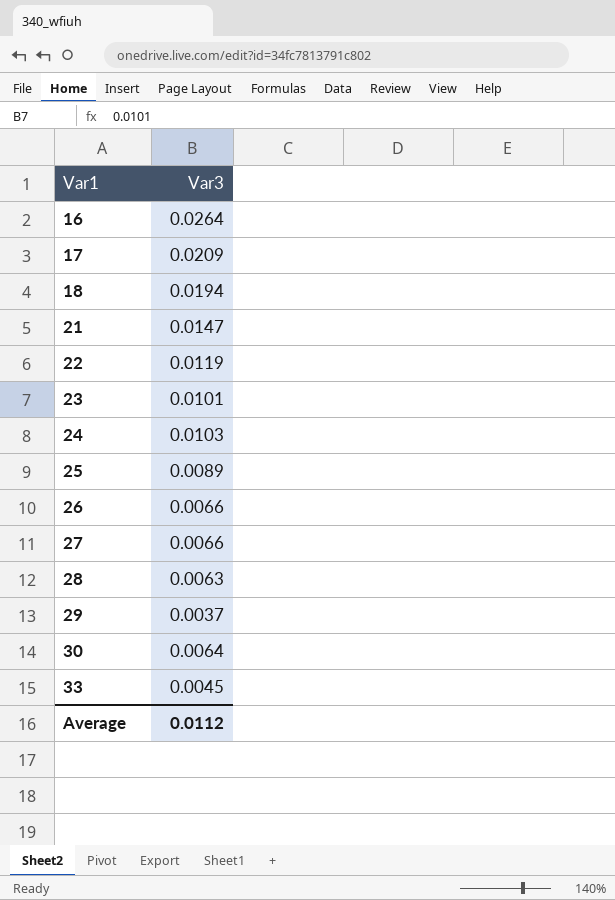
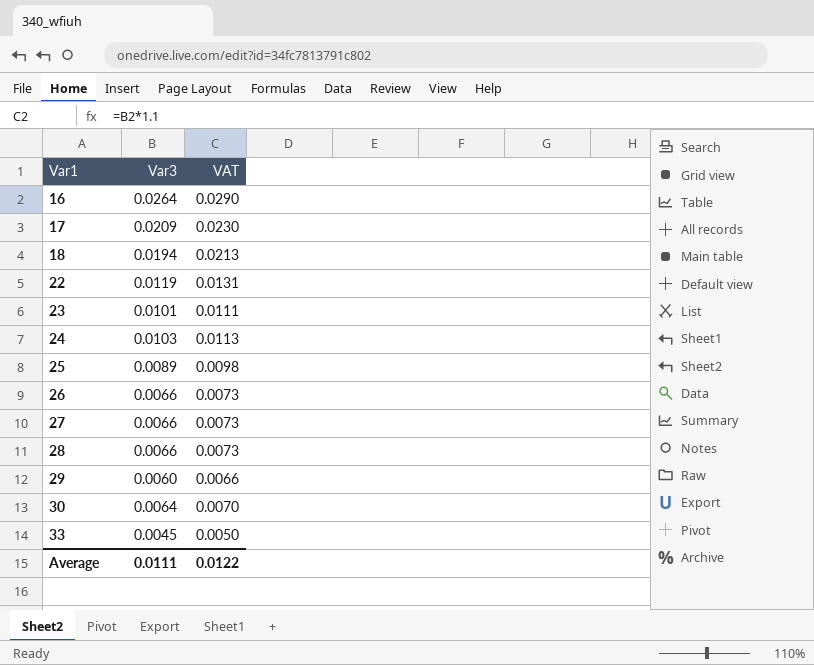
column VAT | formula: none -> [Var3] * 1.1
row 21: 0.0147 -> none
28 | Var3: 0.0063 -> 0.0066
29 | Var3: 0.0037 -> 0.0060
Average | Var3: 0.0112 -> 0.0111

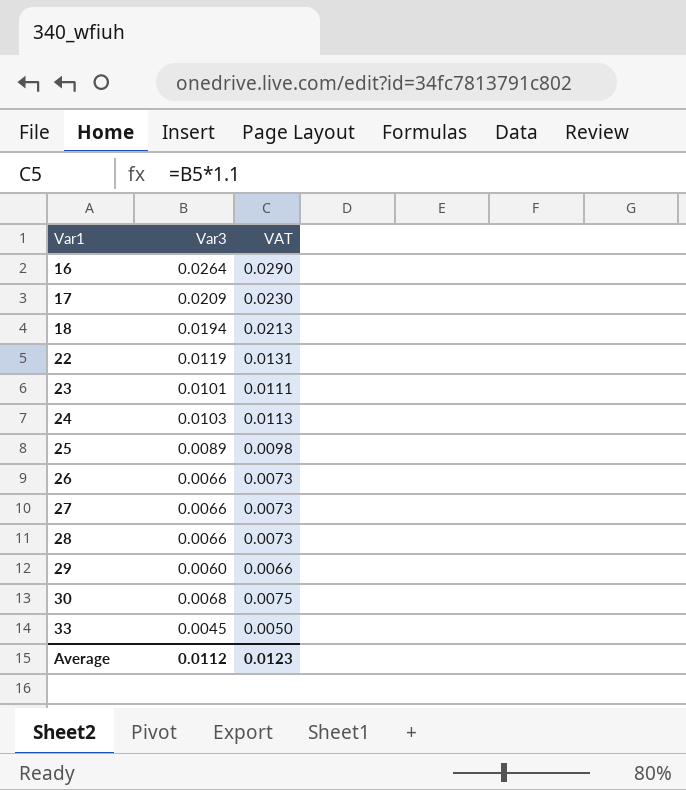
30 | Var3: 0.0064 -> 0.0068
30 | VAT: 0.0070 -> 0.0075
Average | Var3: 0.0111 -> 0.0112
Average | VAT: 0.0122 -> 0.0123

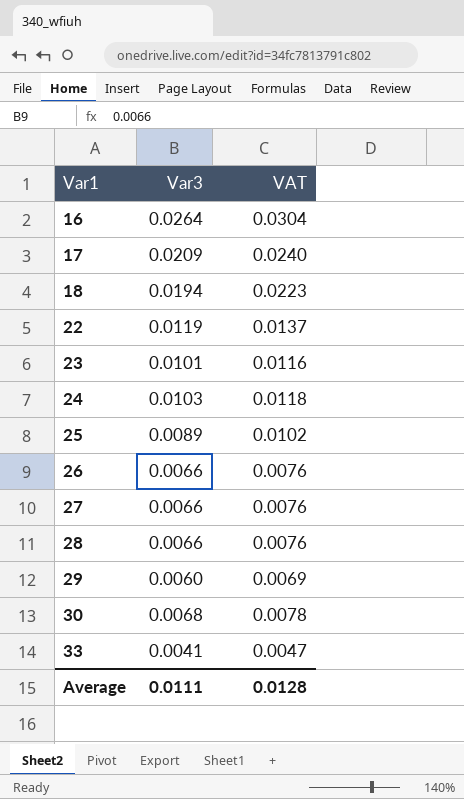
column VAT | formula: [Var3] * 1.1 -> [Var3] * 1.15
33 | Var3: 0.0045 -> 0.0041
Average | Var3: 0.0112 -> 0.0111
Average | VAT: 0.0123 -> 0.0128

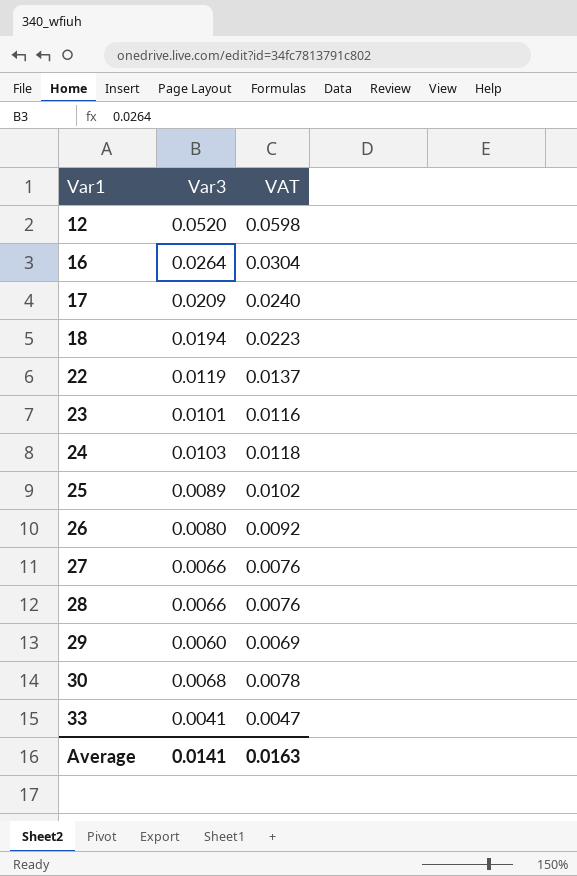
row 12: none -> 0.0520 | 0.0598
26 | Var3: 0.0066 -> 0.0080
26 | VAT: 0.0076 -> 0.0092
Average | Var3: 0.0111 -> 0.0141
Average | VAT: 0.0128 -> 0.0163

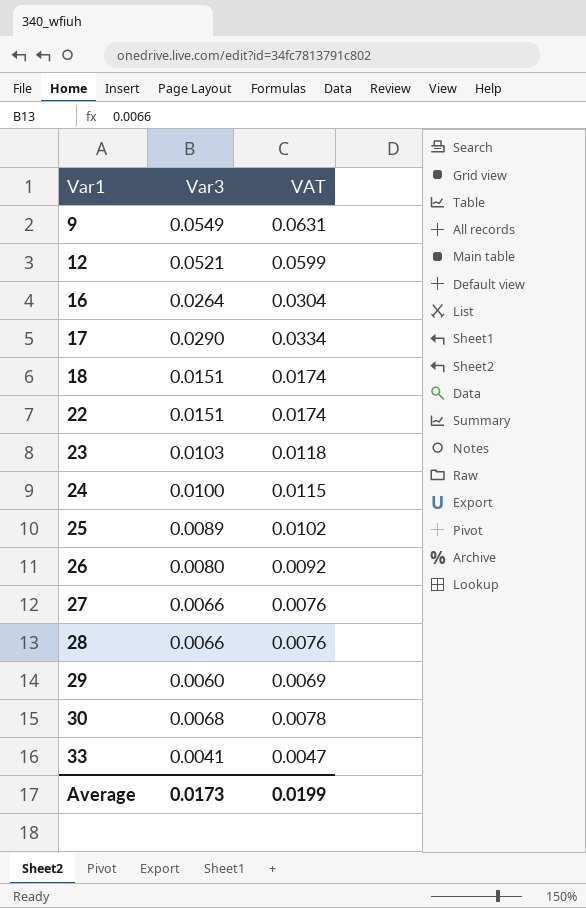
row 9: none -> 0.0549 | 0.0631
12 | Var3: 0.0520 -> 0.0521
12 | VAT: 0.0598 -> 0.0599
17 | Var3: 0.0209 -> 0.0290
17 | VAT: 0.0240 -> 0.0334
18 | Var3: 0.0194 -> 0.0151
18 | VAT: 0.0223 -> 0.0174
22 | Var3: 0.0119 -> 0.0151
22 | VAT: 0.0137 -> 0.0174
23 | Var3: 0.0101 -> 0.0103
23 | VAT: 0.0116 -> 0.0118
24 | Var3: 0.0103 -> 0.0100
24 | VAT: 0.0118 -> 0.0115
Average | Var3: 0.0141 -> 0.0173
Average | VAT: 0.0163 -> 0.0199

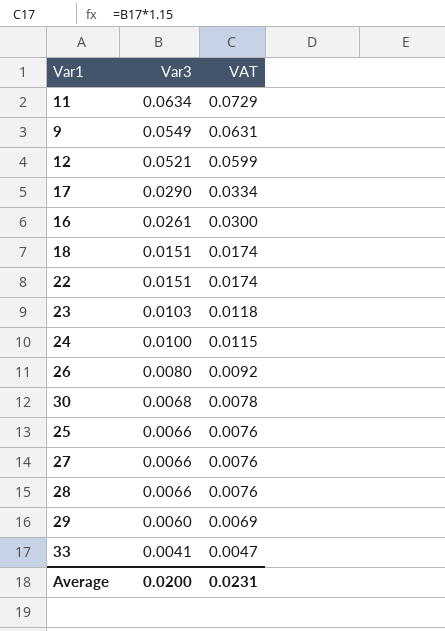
row order: Var1 ascending -> Var3 descending
row 11: none -> 0.0634 | 0.0729
16 | Var3: 0.0264 -> 0.0261
16 | VAT: 0.0304 -> 0.0300
25 | Var3: 0.0089 -> 0.0066
25 | VAT: 0.0102 -> 0.0076
Average | Var3: 0.0173 -> 0.0200
Average | VAT: 0.0199 -> 0.0231

